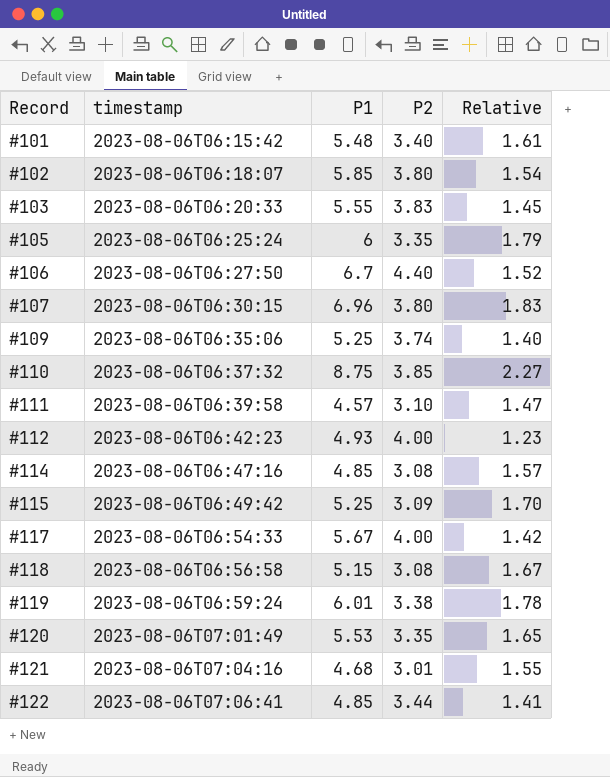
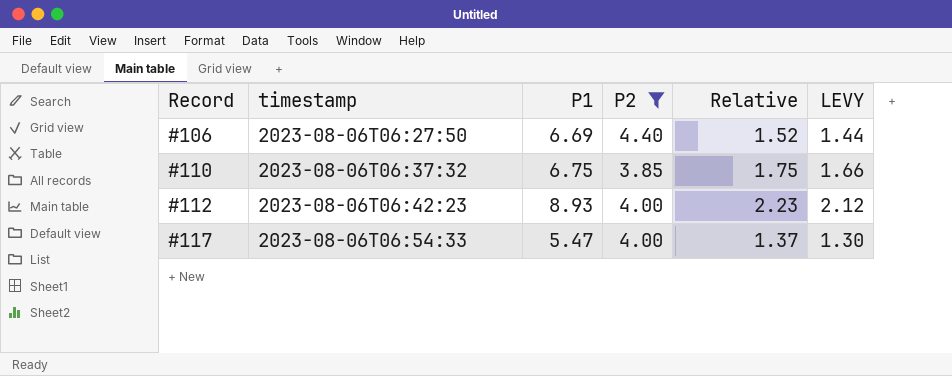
filter: none -> P2 >= 3.85
column LEVY | formula: none -> [Relative] * 0.95
#106 | P1: 6.7 -> 6.69
#110 | P1: 8.75 -> 6.75
#110 | Relative: 2.27 -> 1.75
#112 | P1: 4.93 -> 8.93
#112 | Relative: 1.23 -> 2.23
#117 | P1: 5.67 -> 5.47
#117 | Relative: 1.42 -> 1.37

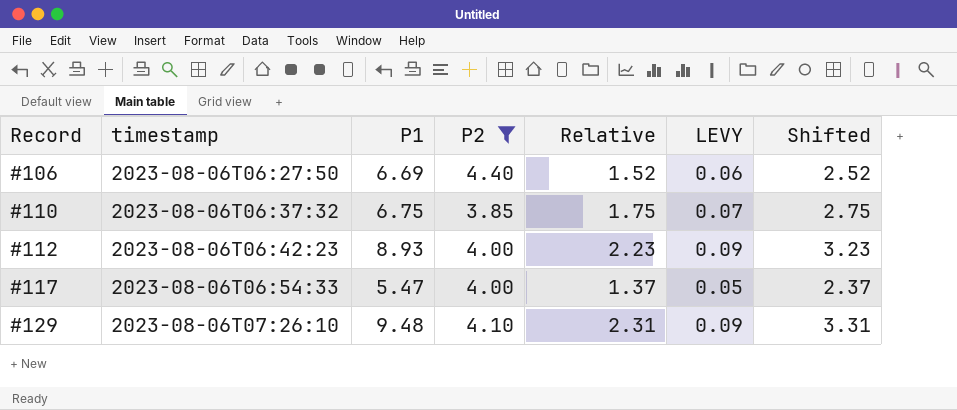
column LEVY | formula: [Relative] * 0.95 -> [Relative] * 0.04
column Shifted | formula: none -> [Relative] + 1
row #129: none -> 2023-08-06T07:26:10 | 9.48 | 4.10 | 2.31 | 0.09 | 3.31

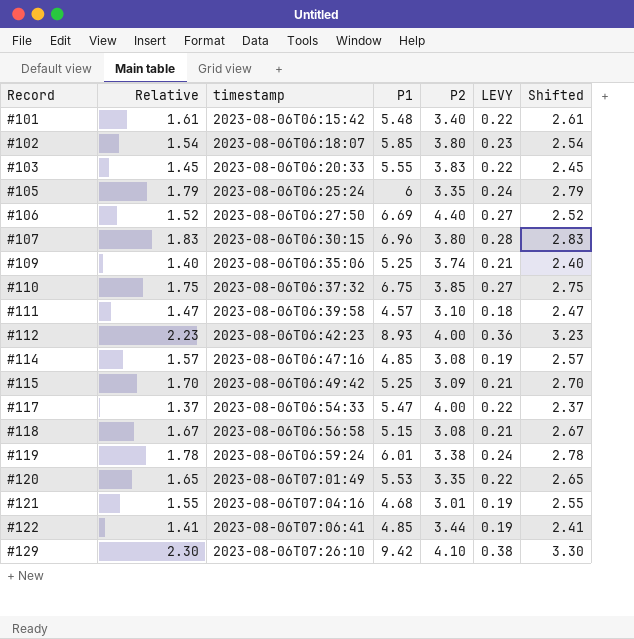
filter: P2 >= 3.85 -> none
column Relative | position: 5 -> 2
column LEVY | formula: [Relative] * 0.04 -> [P1] * 0.04
#129 | Relative: 2.31 -> 2.30
#129 | P1: 9.48 -> 9.42
#129 | Shifted: 3.31 -> 3.30

